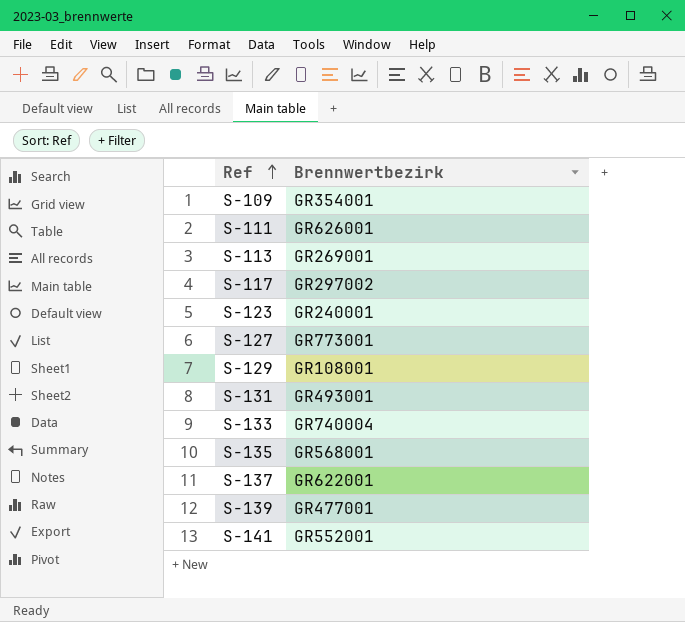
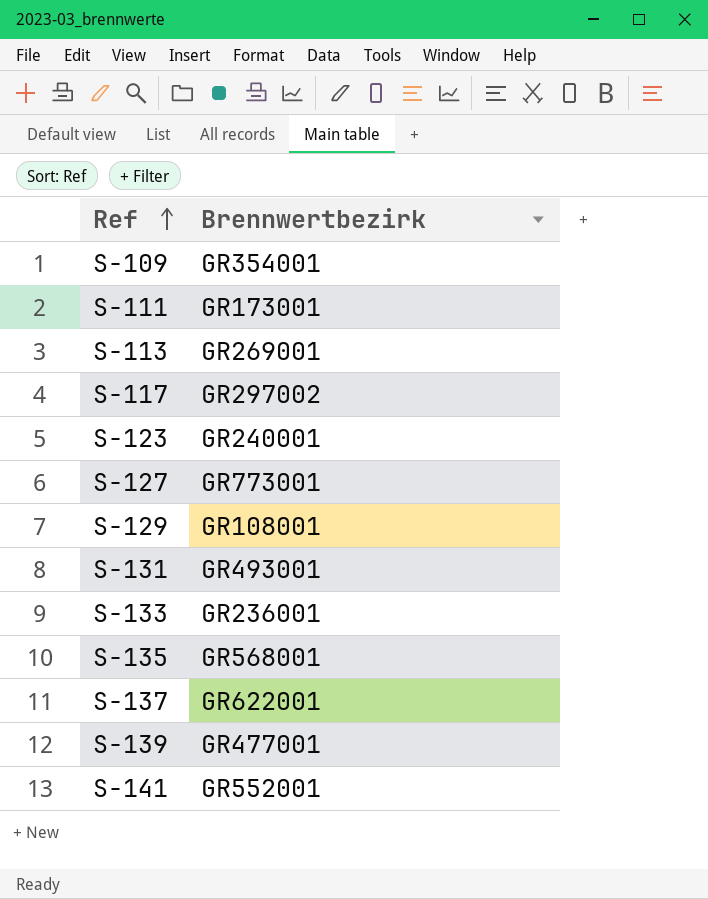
S-111 | Brennwertbezirk: GR626001 -> GR173001
S-133 | Brennwertbezirk: GR740004 -> GR236001

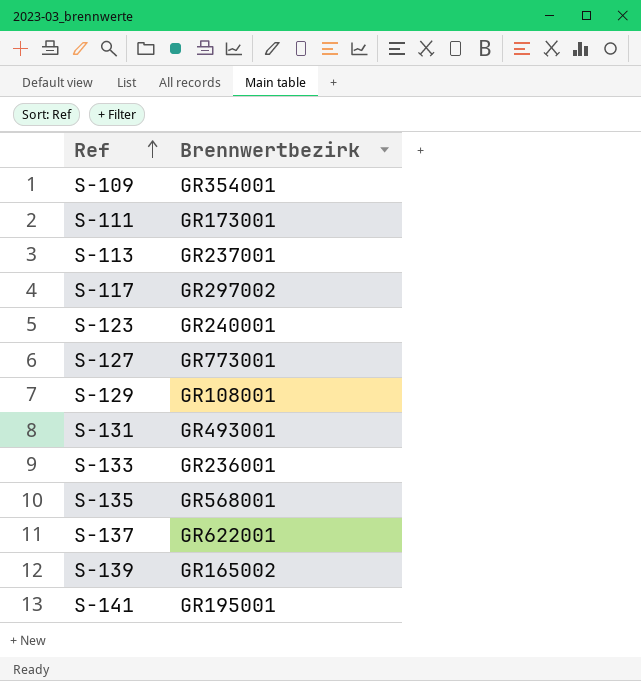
S-113 | Brennwertbezirk: GR269001 -> GR237001
S-139 | Brennwertbezirk: GR477001 -> GR165002
S-141 | Brennwertbezirk: GR552001 -> GR195001

